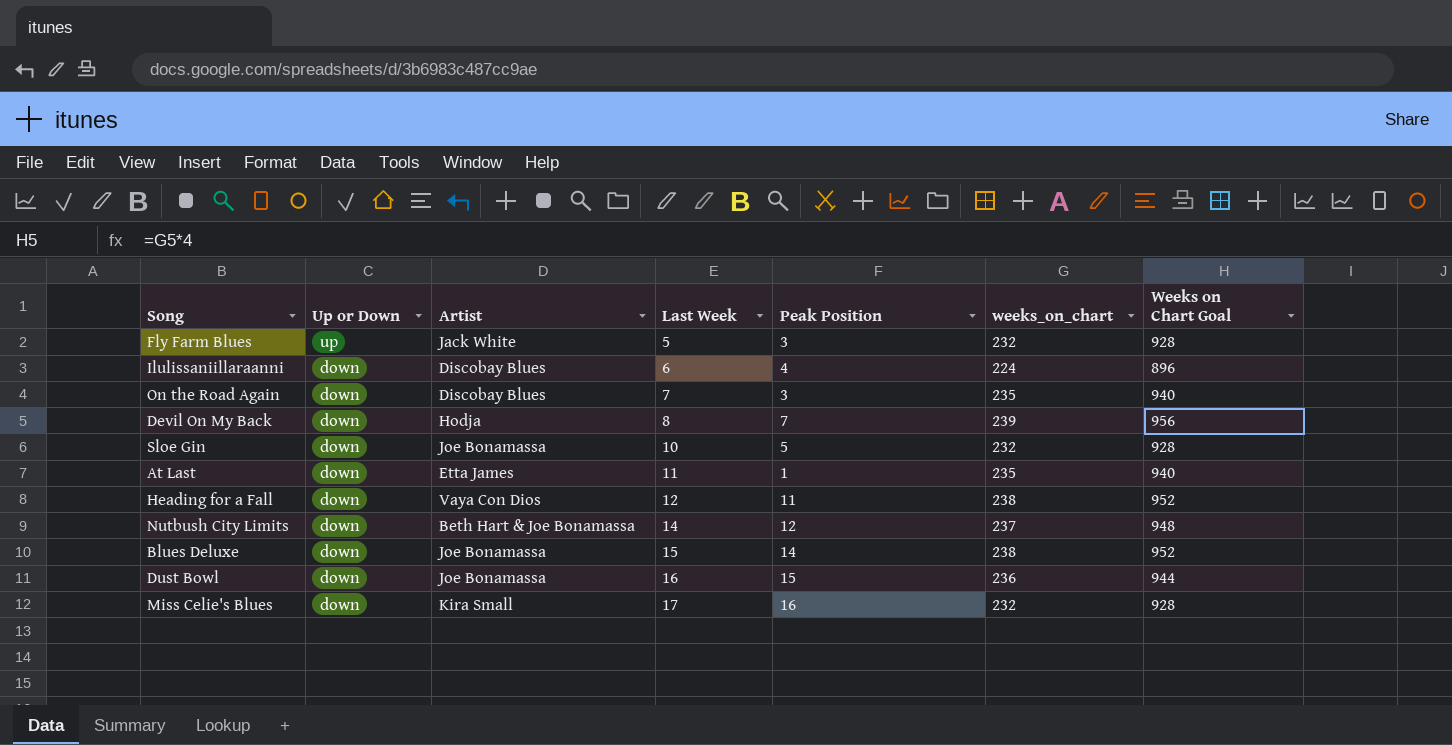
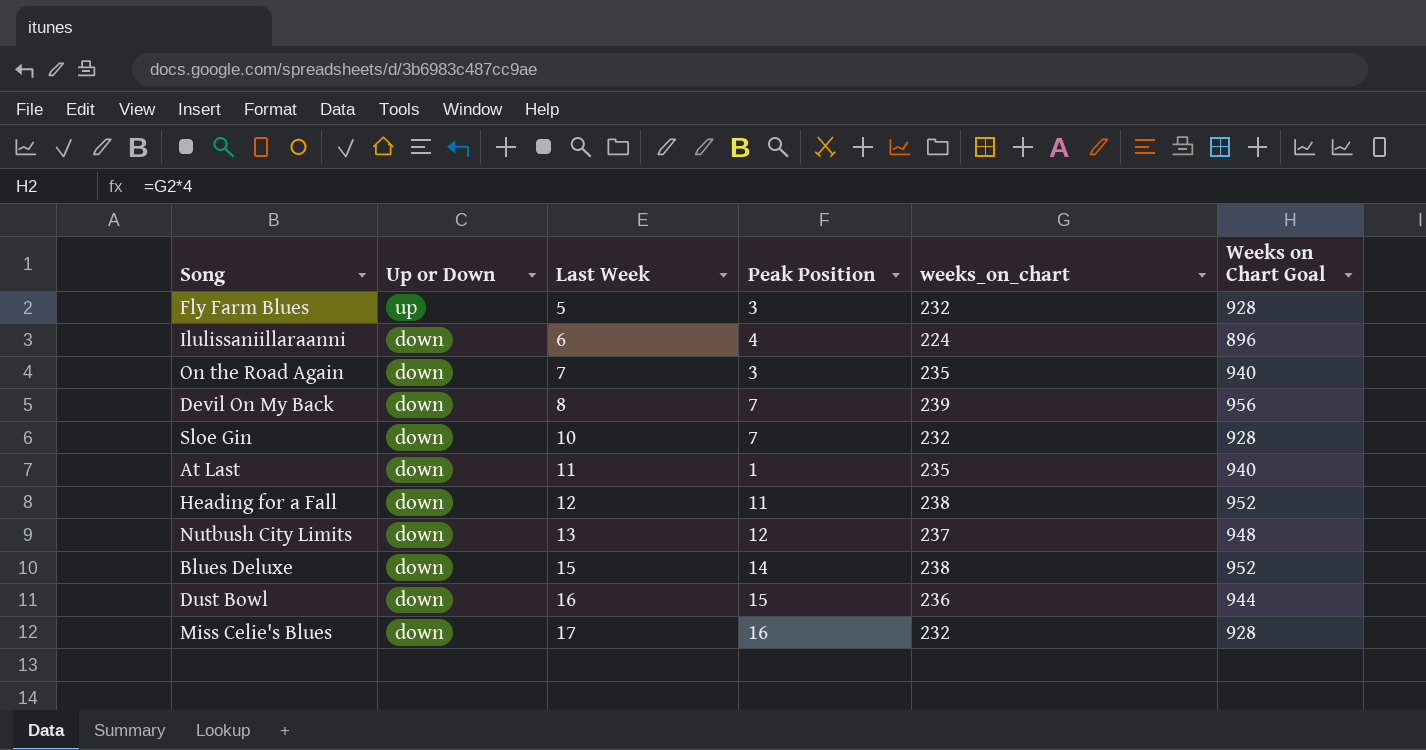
column Artist | position: 3 -> none
Sloe Gin | Peak Position: 5 -> 7
Nutbush City Limits | Last Week: 14 -> 13

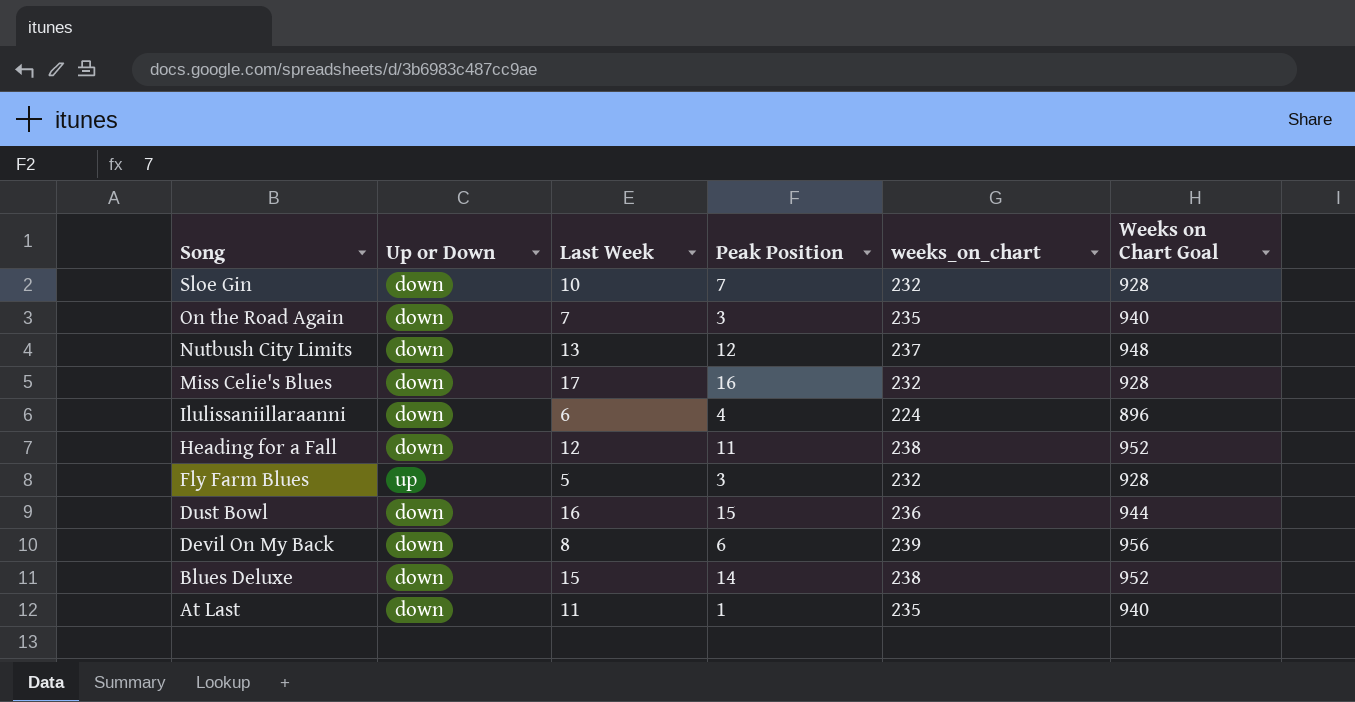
row order: Up or Down descending -> Song descending
Devil On My Back | Peak Position: 7 -> 6

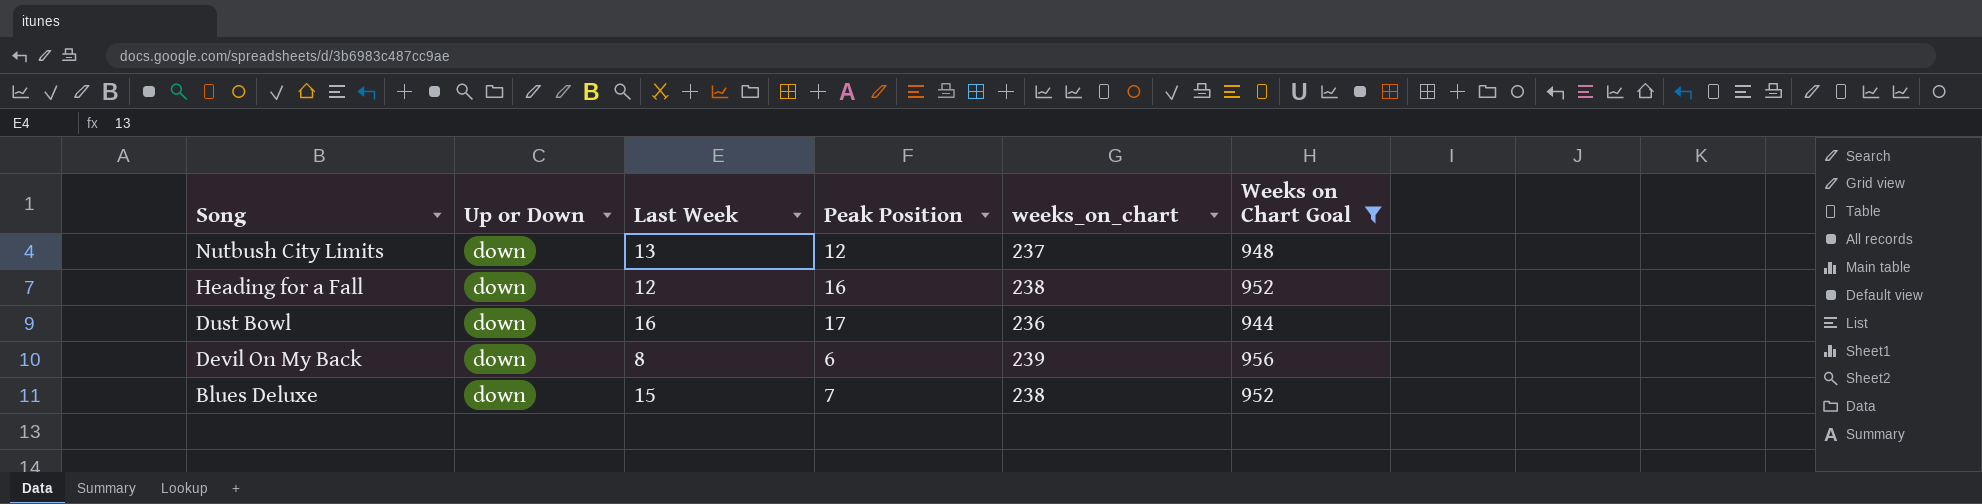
filter: none -> Weeks on Chart Goal >= 944
Heading for a Fall | Peak Position: 11 -> 16
Dust Bowl | Peak Position: 15 -> 17
Blues Deluxe | Peak Position: 14 -> 7

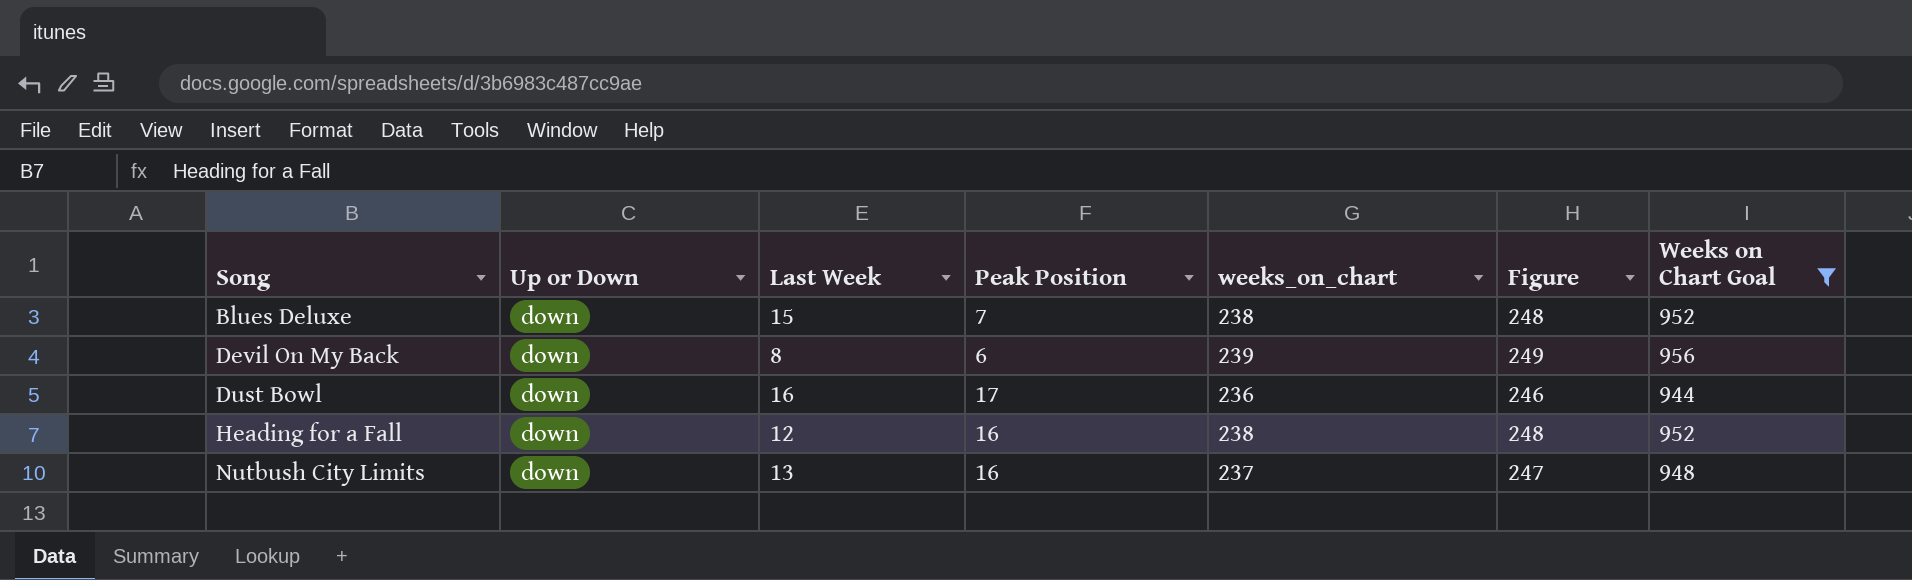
row order: Song descending -> Song ascending
column Figure | formula: none -> [weeks_on_chart] + 10
Nutbush City Limits | Peak Position: 12 -> 16

